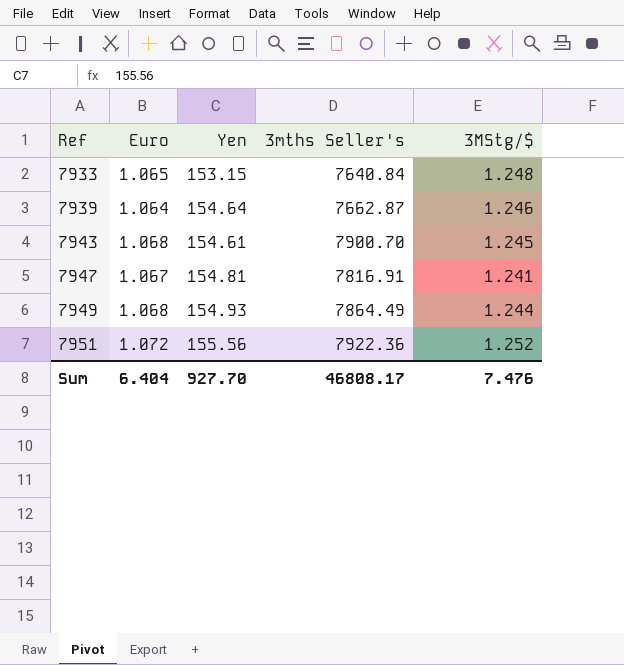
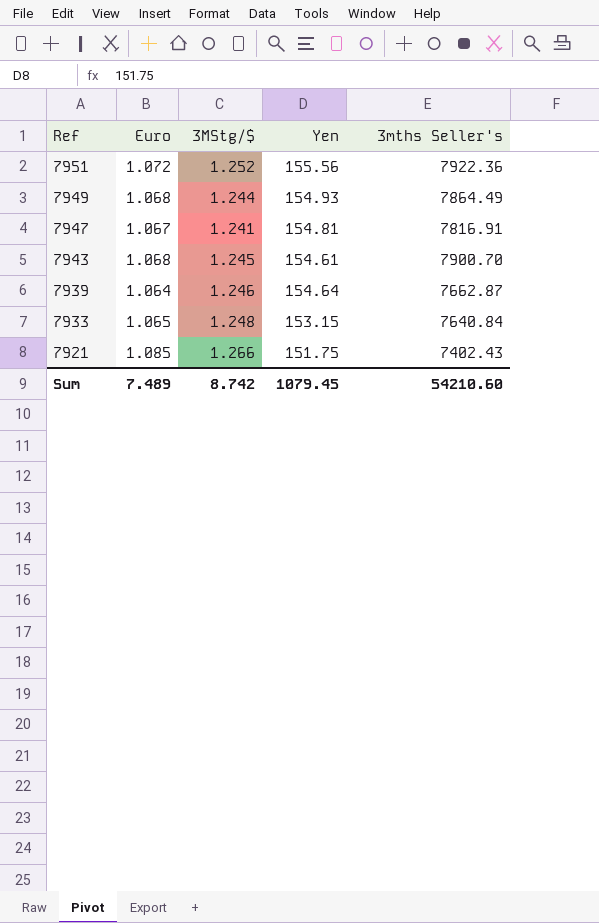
row order: Ref ascending -> Ref descending
column 3MStg/$ | position: 5 -> 3
row 7921: none -> 1.085 | 1.266 | 151.75 | 7402.43
Sum | Euro: 6.404 -> 7.489
Sum | 3MStg/$: 7.476 -> 8.742
Sum | Yen: 927.70 -> 1079.45
Sum | 3mths Seller's: 46808.17 -> 54210.60

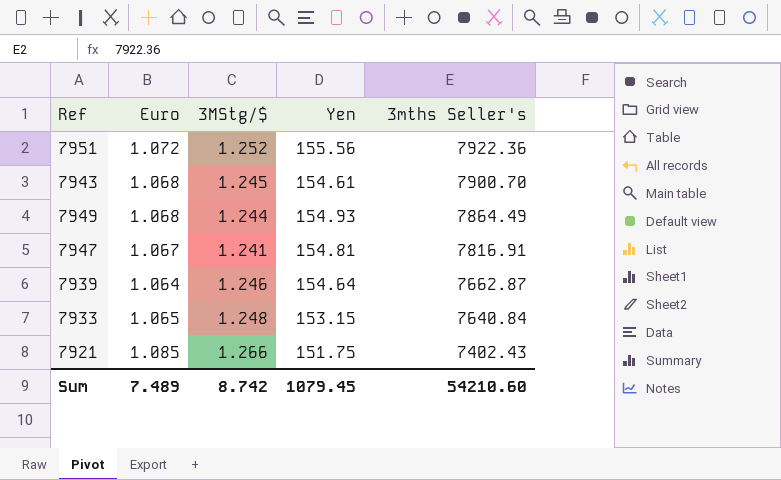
row order: Ref descending -> 3mths Seller's descending

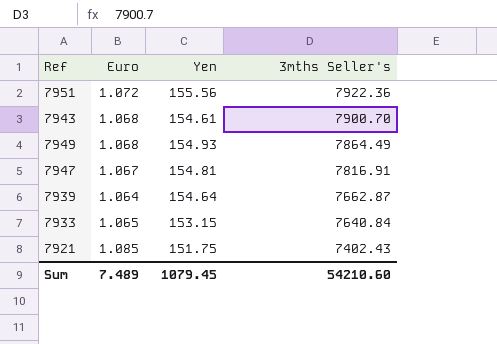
column 3MStg/$ | position: 3 -> none

